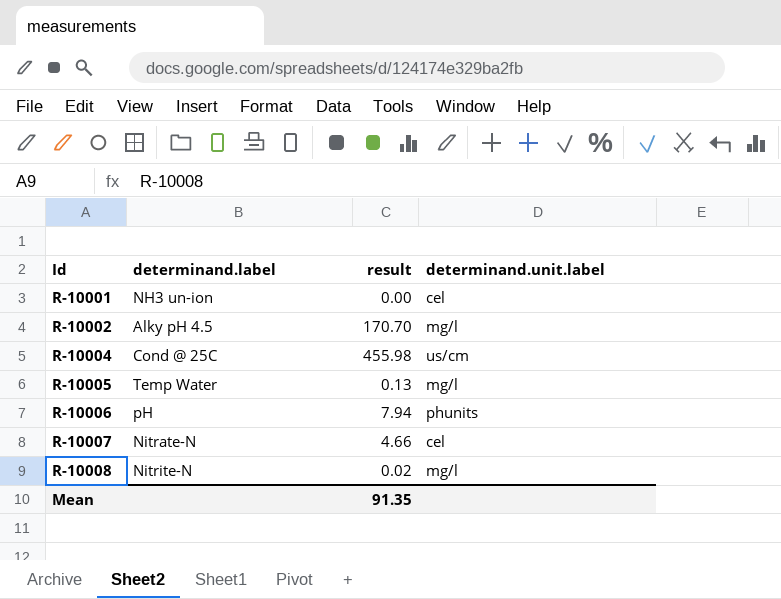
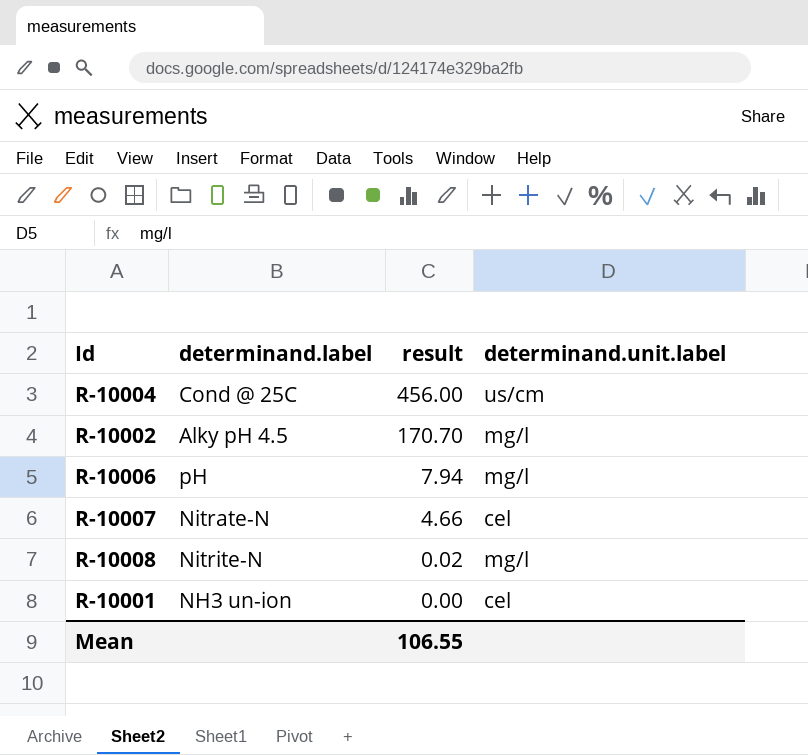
row order: Id ascending -> result descending
row R-10005: Temp Water | 0.13 | mg/l -> none
R-10004 | result: 455.98 -> 456.00
R-10006 | determinand.unit.label: phunits -> mg/l
Mean | result: 91.35 -> 106.55

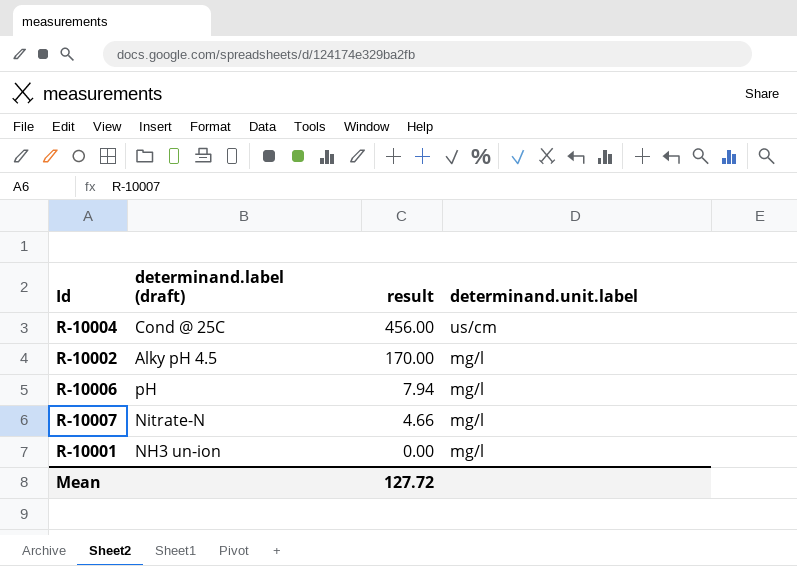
column name: determinand.label -> determinand.label (draft)
row R-10008: Nitrite-N | 0.02 | mg/l -> none
R-10002 | result: 170.70 -> 170.00
R-10007 | determinand.unit.label: cel -> mg/l
R-10001 | determinand.unit.label: cel -> mg/l
Mean | result: 106.55 -> 127.72

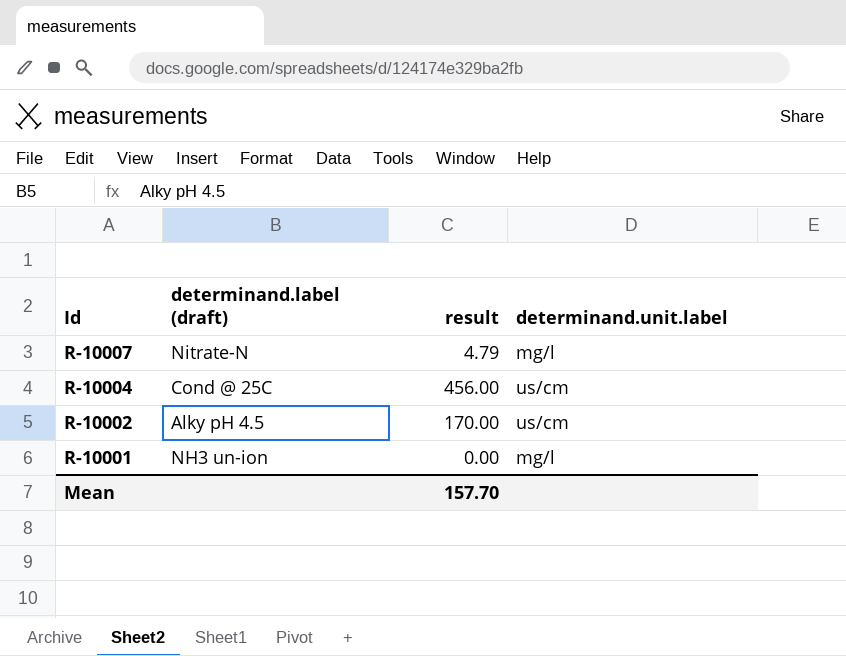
row order: result descending -> Id descending
row R-10006: pH | 7.94 | mg/l -> none
R-10007 | result: 4.66 -> 4.79
R-10002 | determinand.unit.label: mg/l -> us/cm
Mean | result: 127.72 -> 157.70

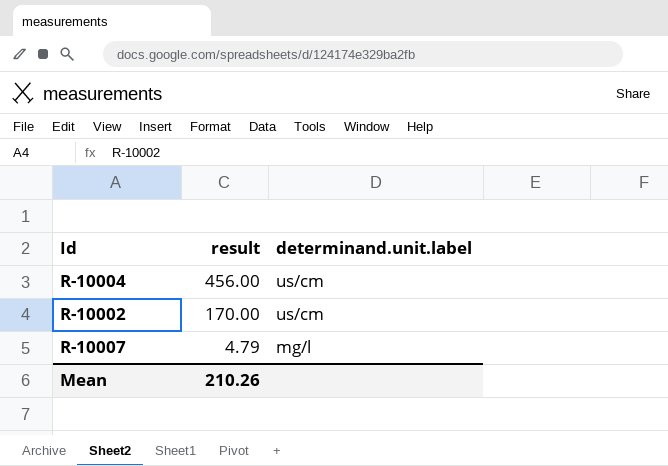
row order: Id descending -> result descending
column determinand.label (draft) | position: 2 -> none
row R-10001: NH3 un-ion | 0.00 | mg/l -> none
Mean | result: 157.70 -> 210.26

